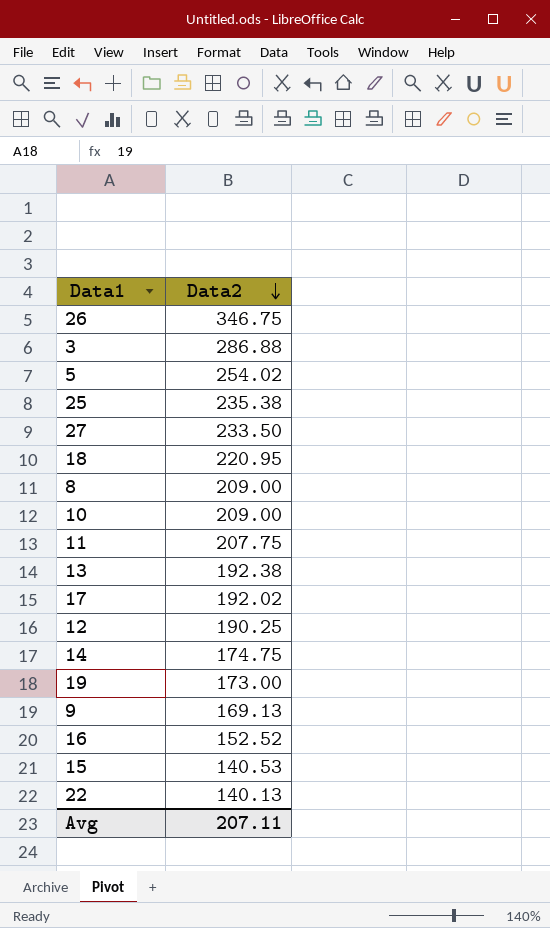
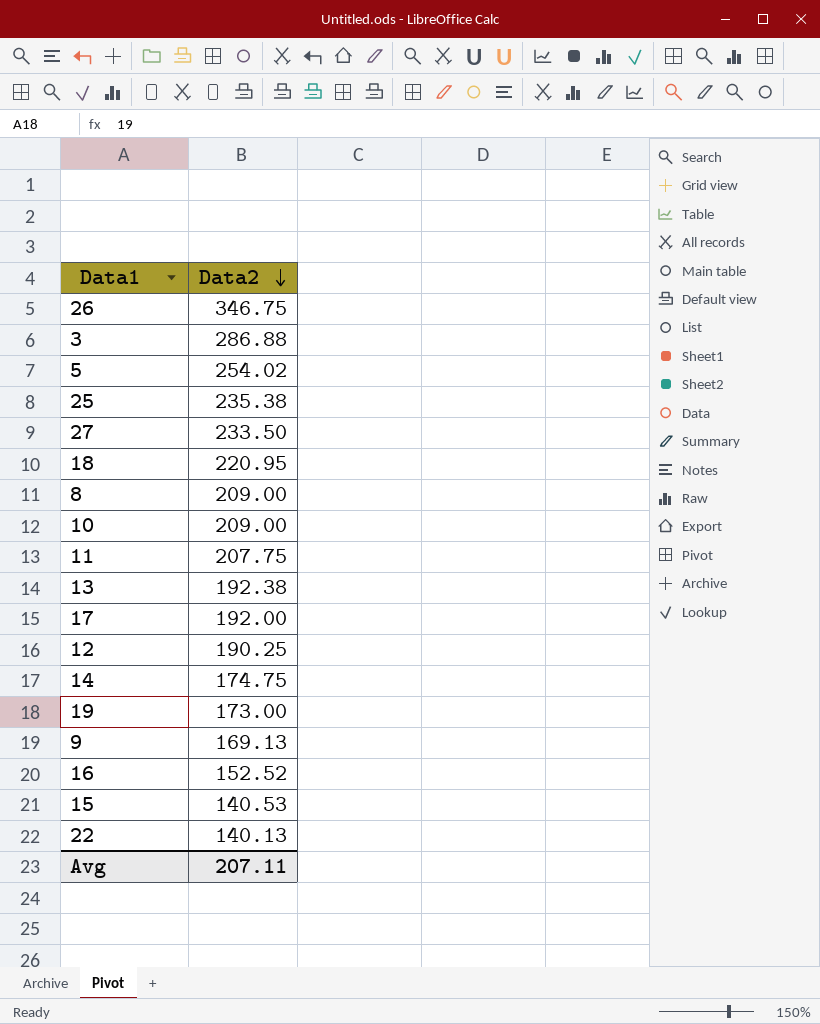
17 | Data2: 192.02 -> 192.00

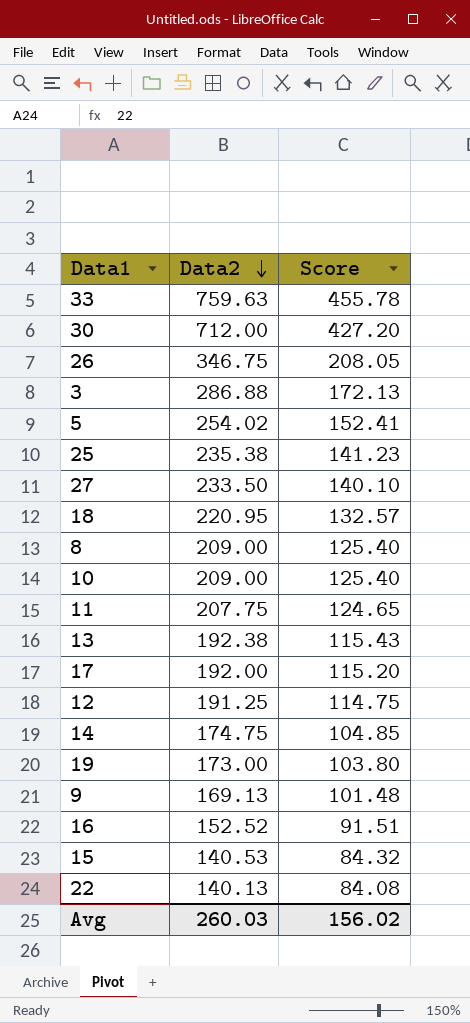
column Score | formula: none -> [Data2] * 0.6
row 33: none -> 759.63 | 455.78
row 30: none -> 712.00 | 427.20
12 | Data2: 190.25 -> 191.25
Avg | Data2: 207.11 -> 260.03

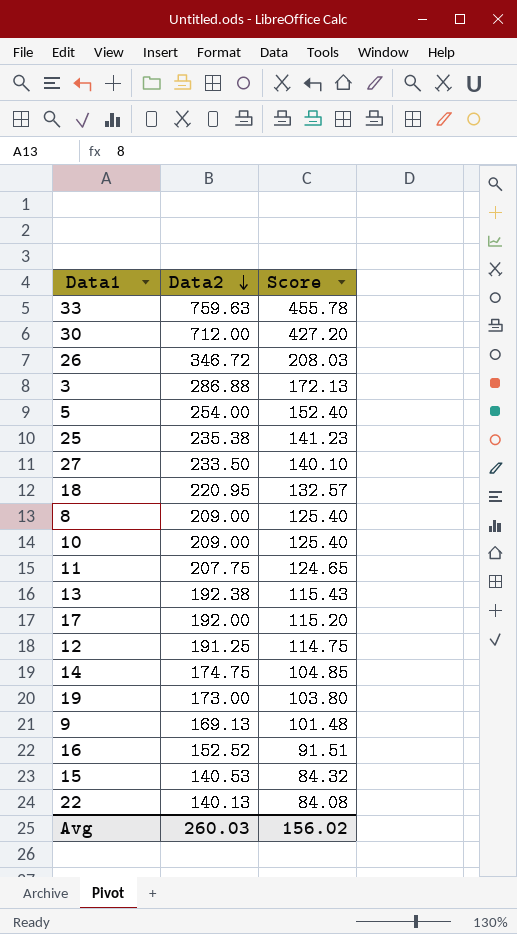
26 | Data2: 346.75 -> 346.72
26 | Score: 208.05 -> 208.03
5 | Data2: 254.02 -> 254.00
5 | Score: 152.41 -> 152.40

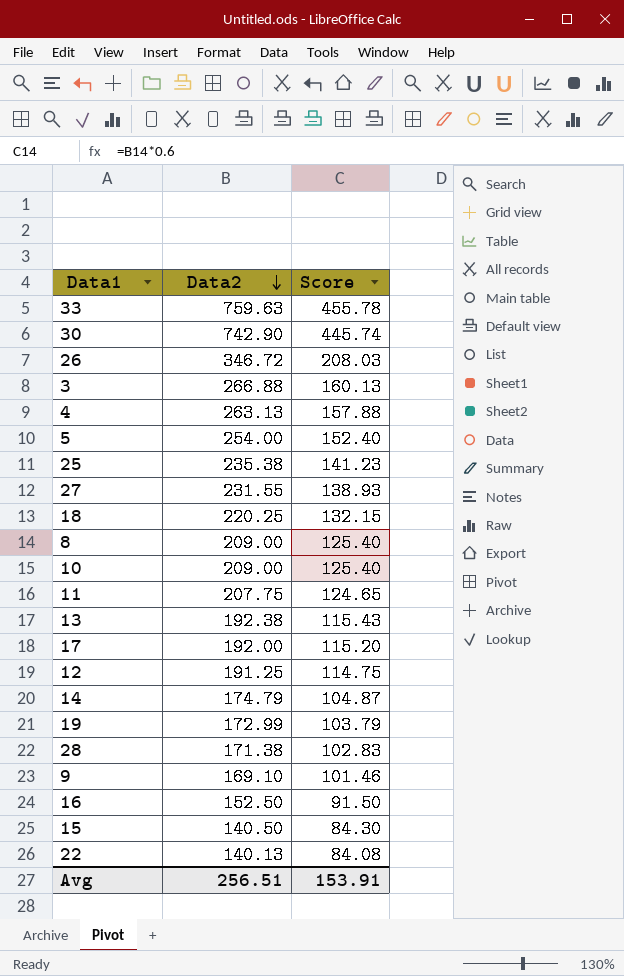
30 | Data2: 712.00 -> 742.90
30 | Score: 427.20 -> 445.74
3 | Data2: 286.88 -> 266.88
3 | Score: 172.13 -> 160.13
row 4: none -> 263.13 | 157.88
27 | Data2: 233.50 -> 231.55
27 | Score: 140.10 -> 138.93
18 | Data2: 220.95 -> 220.25
18 | Score: 132.57 -> 132.15
14 | Data2: 174.75 -> 174.79
14 | Score: 104.85 -> 104.87
19 | Data2: 173.00 -> 172.99
19 | Score: 103.80 -> 103.79
row 28: none -> 171.38 | 102.83
9 | Data2: 169.13 -> 169.10
9 | Score: 101.48 -> 101.46
16 | Data2: 152.52 -> 152.50
16 | Score: 91.51 -> 91.50
15 | Data2: 140.53 -> 140.50
15 | Score: 84.32 -> 84.30
Avg | Data2: 260.03 -> 256.51
Avg | Score: 156.02 -> 153.91

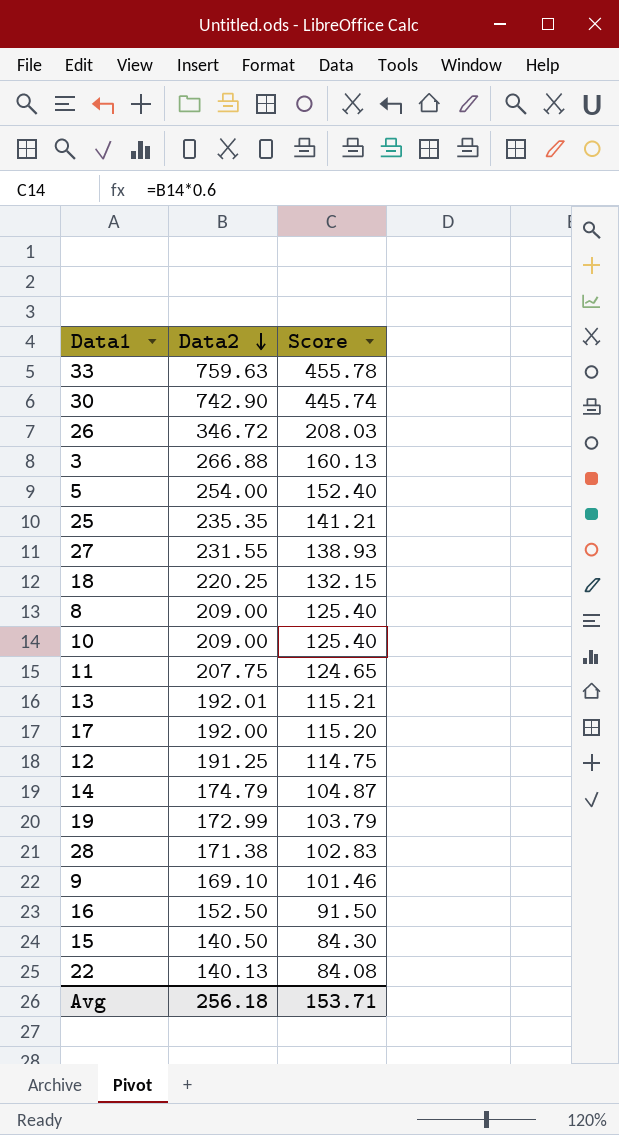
row 4: 263.13 | 157.88 -> none
25 | Data2: 235.38 -> 235.35
25 | Score: 141.23 -> 141.21
13 | Data2: 192.38 -> 192.01
13 | Score: 115.43 -> 115.21
Avg | Data2: 256.51 -> 256.18
Avg | Score: 153.91 -> 153.71

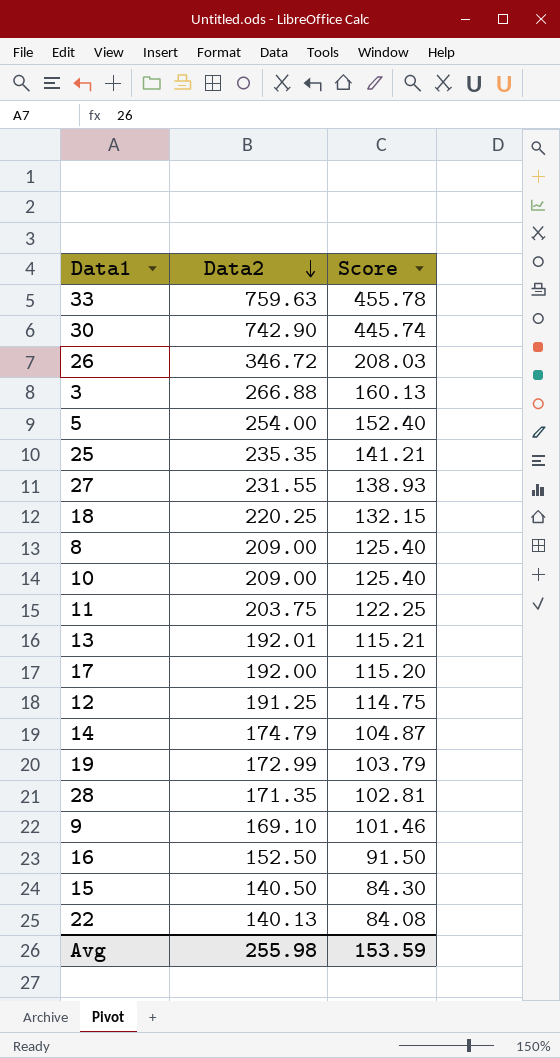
11 | Data2: 207.75 -> 203.75
11 | Score: 124.65 -> 122.25
28 | Data2: 171.38 -> 171.35
28 | Score: 102.83 -> 102.81
Avg | Data2: 256.18 -> 255.98
Avg | Score: 153.71 -> 153.59

